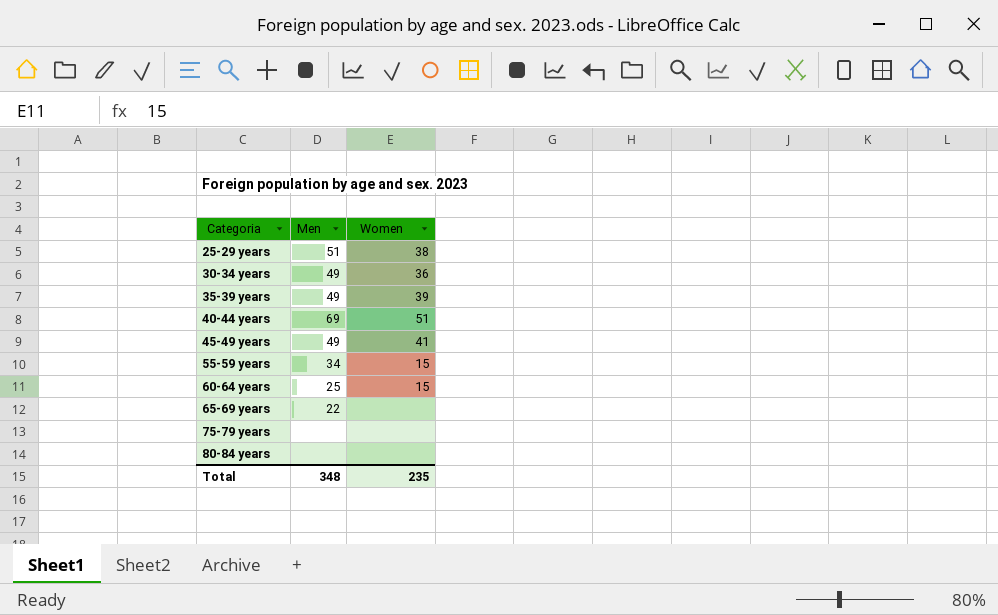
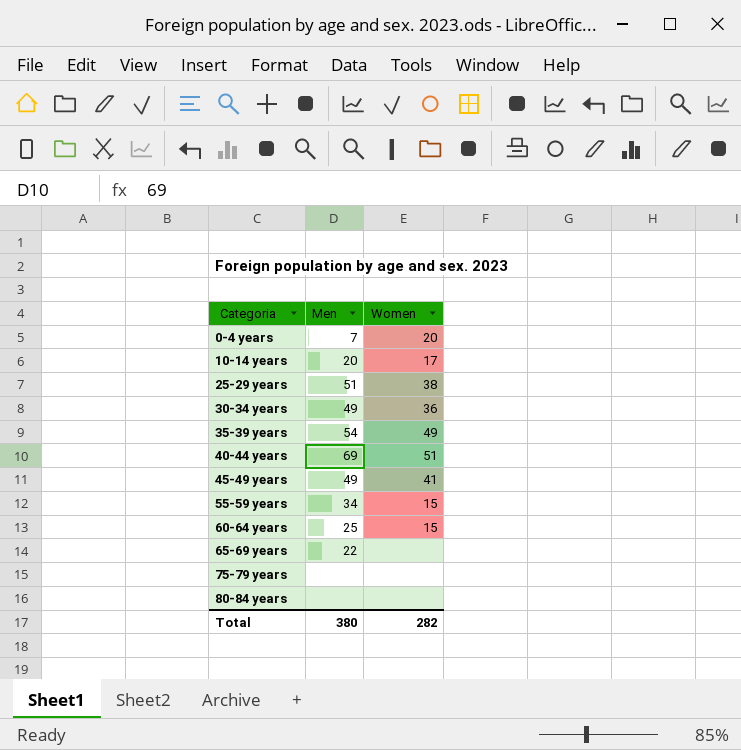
row 0-4 years: none -> 7 | 20
row 10-14 years: none -> 20 | 17
35-39 years | Men: 49 -> 54
35-39 years | Women: 39 -> 49
Total | Men: 348 -> 380
Total | Women: 235 -> 282

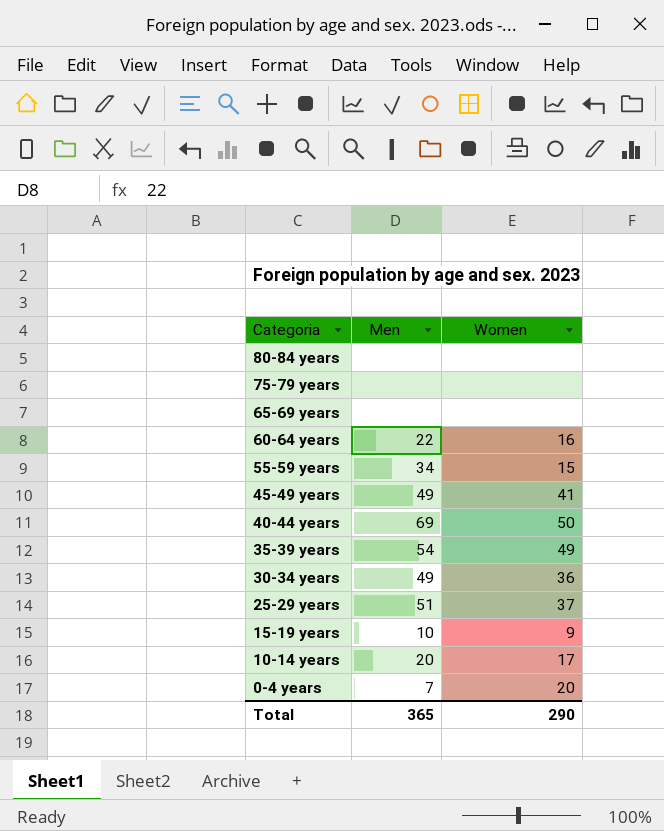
row order: Categoria ascending -> Categoria descending
65-69 years | Men: 22 -> none
60-64 years | Men: 25 -> 22
60-64 years | Women: 15 -> 16
40-44 years | Women: 51 -> 50
25-29 years | Women: 38 -> 37
row 15-19 years: none -> 10 | 9
Total | Men: 380 -> 365
Total | Women: 282 -> 290

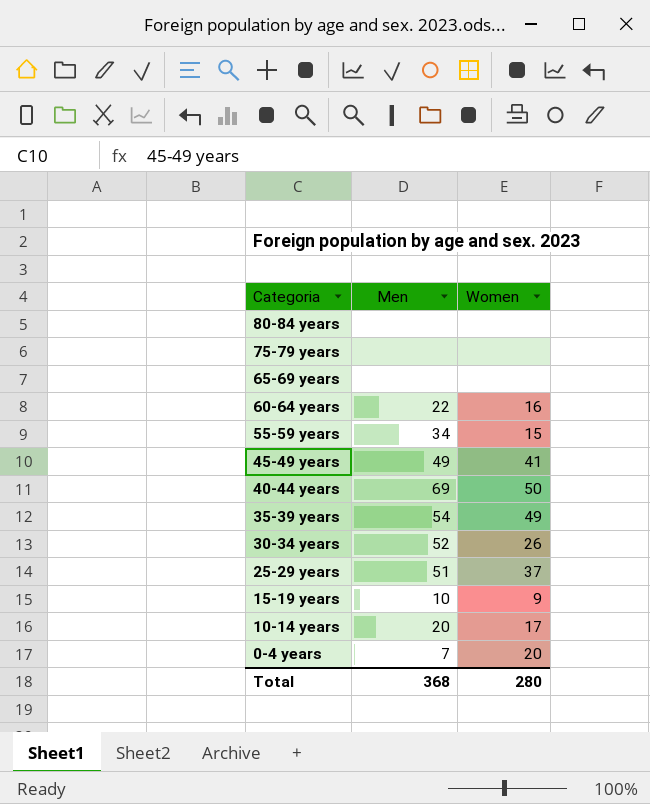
30-34 years | Men: 49 -> 52
30-34 years | Women: 36 -> 26
Total | Men: 365 -> 368
Total | Women: 290 -> 280

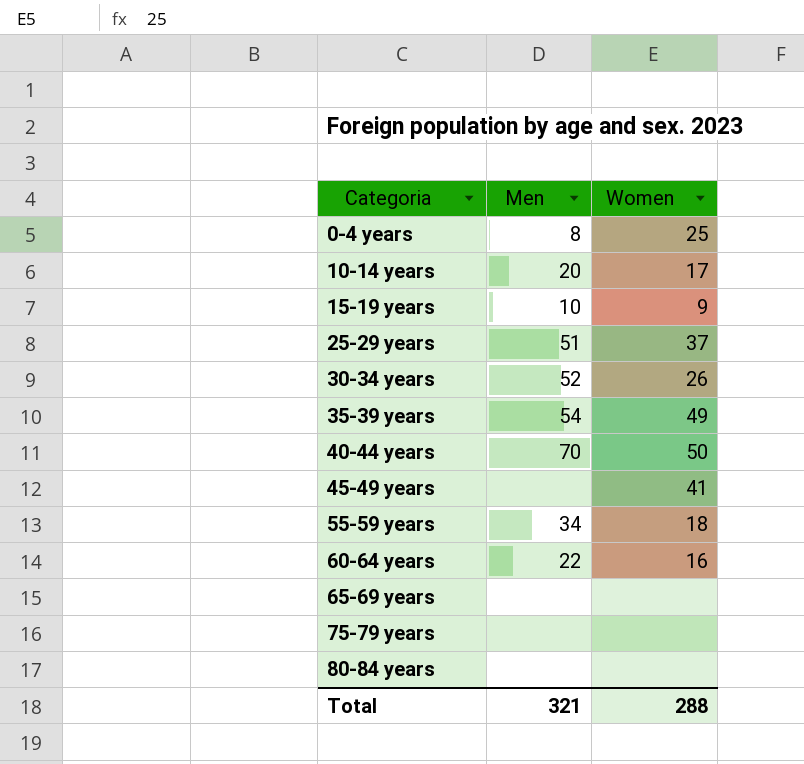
row order: Categoria descending -> Categoria ascending
0-4 years | Men: 7 -> 8
0-4 years | Women: 20 -> 25
40-44 years | Men: 69 -> 70
45-49 years | Men: 49 -> none
55-59 years | Women: 15 -> 18
Total | Men: 368 -> 321
Total | Women: 280 -> 288

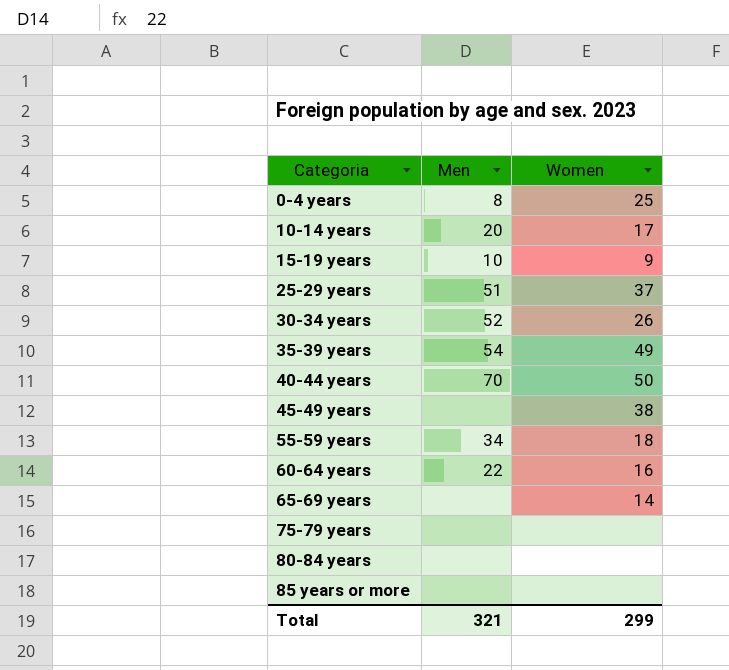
45-49 years | Women: 41 -> 38
65-69 years | Women: none -> 14
row 85 years or more: none -> none | none
Total | Women: 288 -> 299

